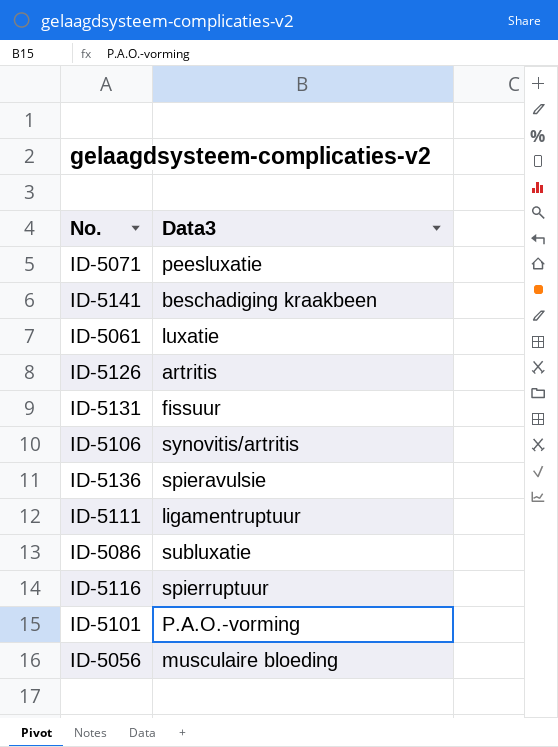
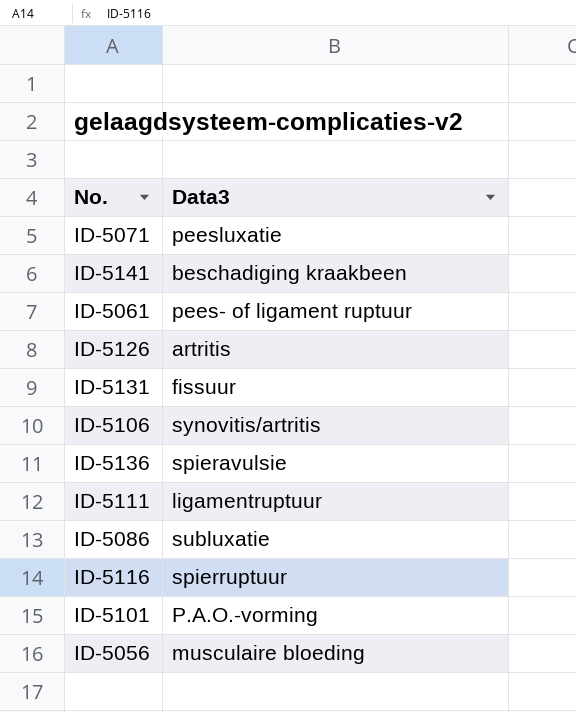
ID-5061 | Data3: luxatie -> pees- of ligament ruptuur

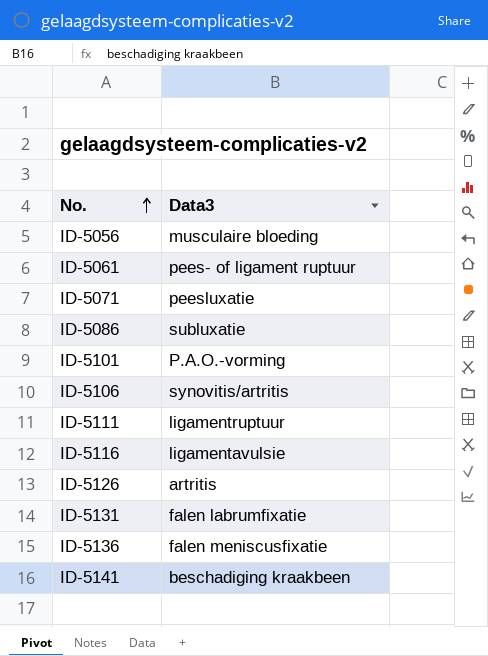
row order: none -> No. ascending
ID-5116 | Data3: spierruptuur -> ligamentavulsie
ID-5131 | Data3: fissuur -> falen labrumfixatie
ID-5136 | Data3: spieravulsie -> falen meniscusfixatie

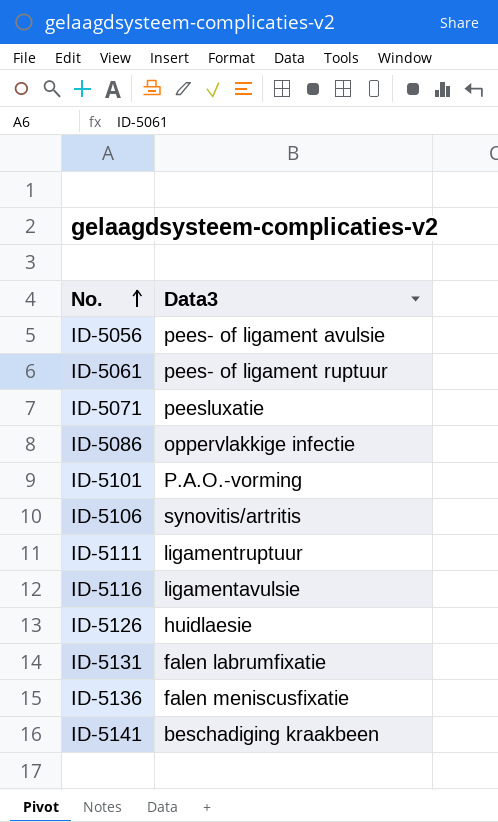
ID-5056 | Data3: musculaire bloeding -> pees- of ligament avulsie
ID-5086 | Data3: subluxatie -> oppervlakkige infectie
ID-5126 | Data3: artritis -> huidlaesie

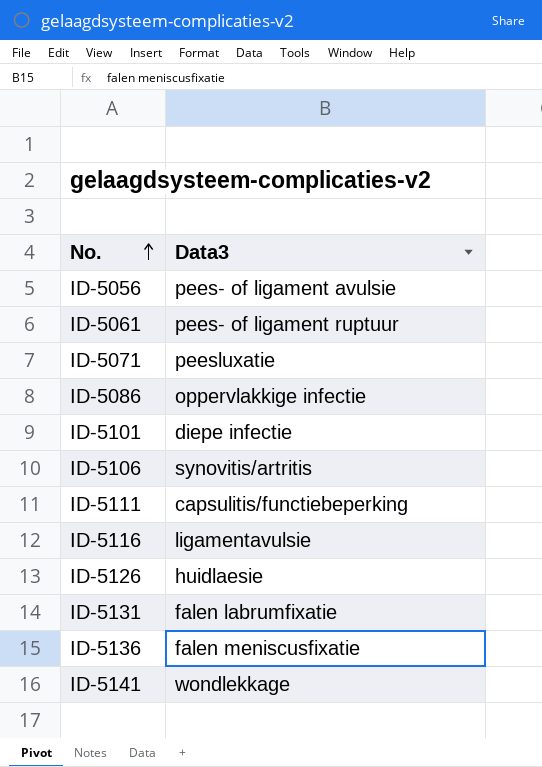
ID-5101 | Data3: P.A.O.-vorming -> diepe infectie
ID-5111 | Data3: ligamentruptuur -> capsulitis/functiebeperking
ID-5141 | Data3: beschadiging kraakbeen -> wondlekkage

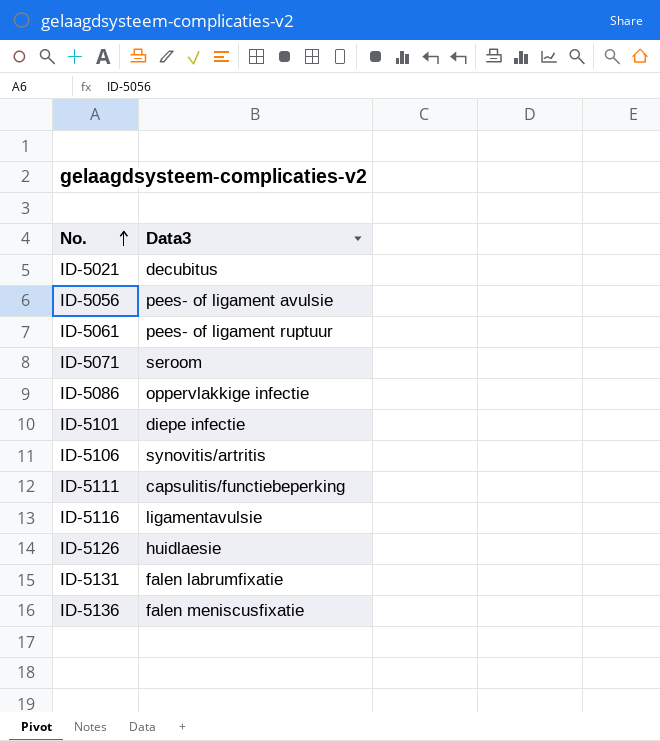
row ID-5141: wondlekkage -> none
row ID-5021: none -> decubitus
ID-5071 | Data3: peesluxatie -> seroom

